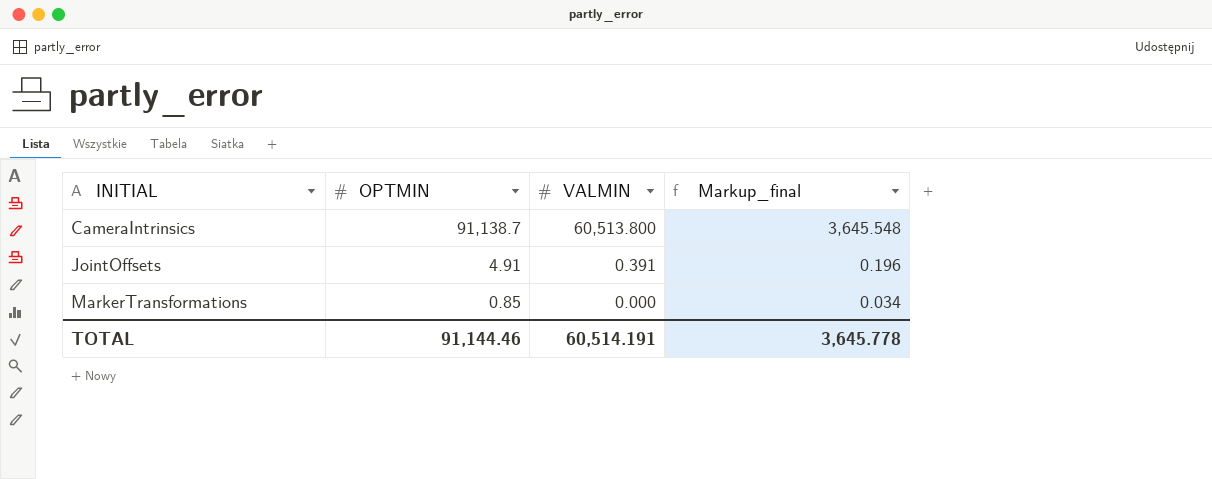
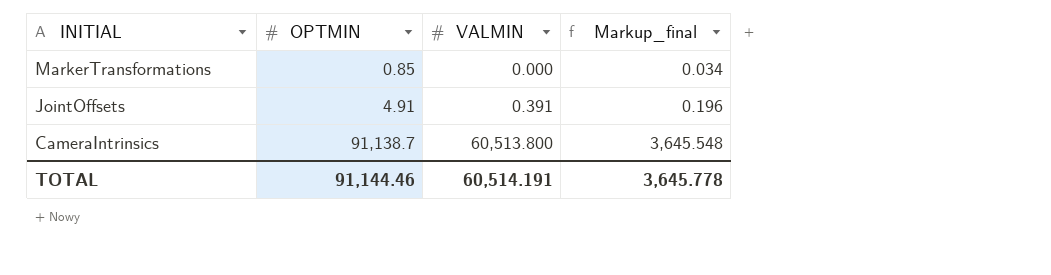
row order: INITIAL ascending -> INITIAL descending

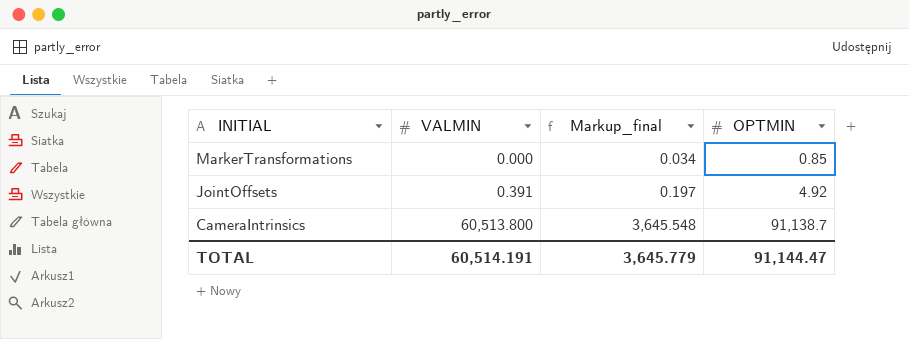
column OPTMIN | position: 2 -> 4
JointOffsets | Markup_final: 0.196 -> 0.197
JointOffsets | OPTMIN: 4.91 -> 4.92
TOTAL | Markup_final: 3,645.778 -> 3,645.779
TOTAL | OPTMIN: 91,144.46 -> 91,144.47

